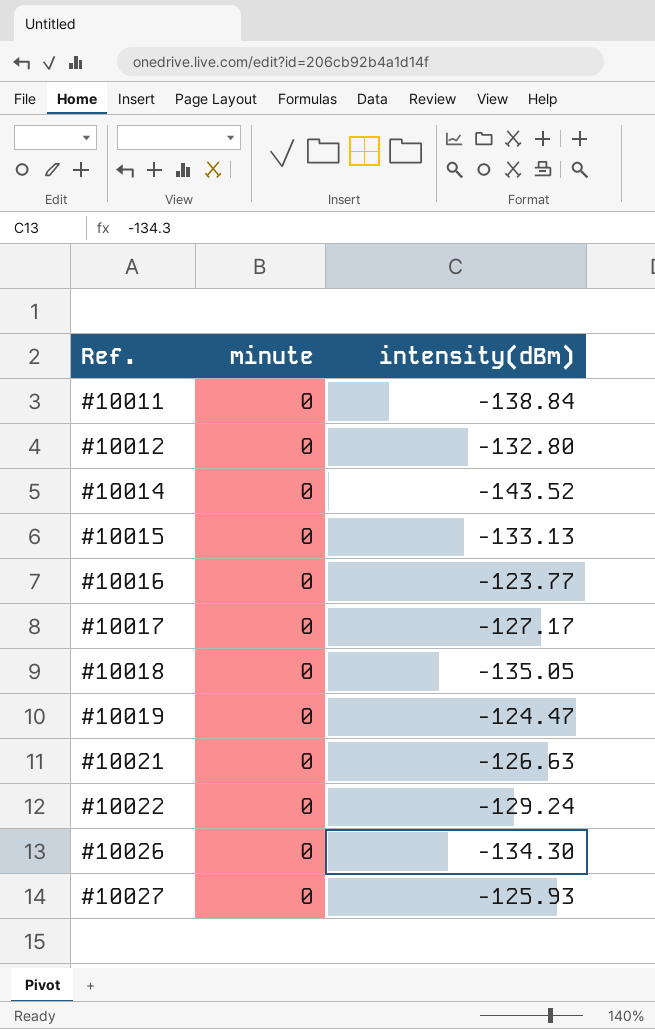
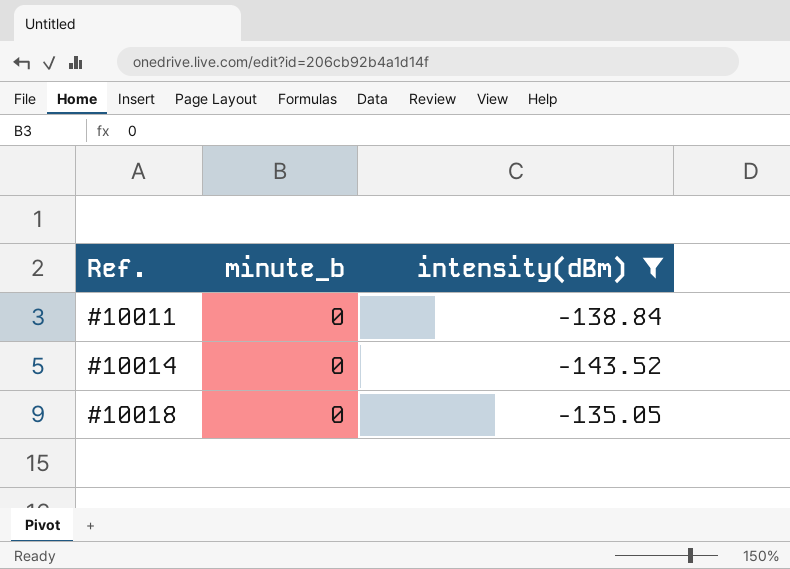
filter: none -> intensity(dBm) <= -135.05
column name: minute -> minute_b

